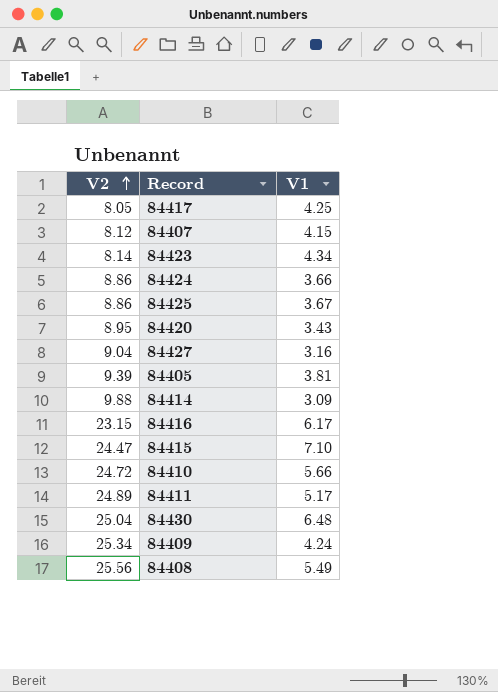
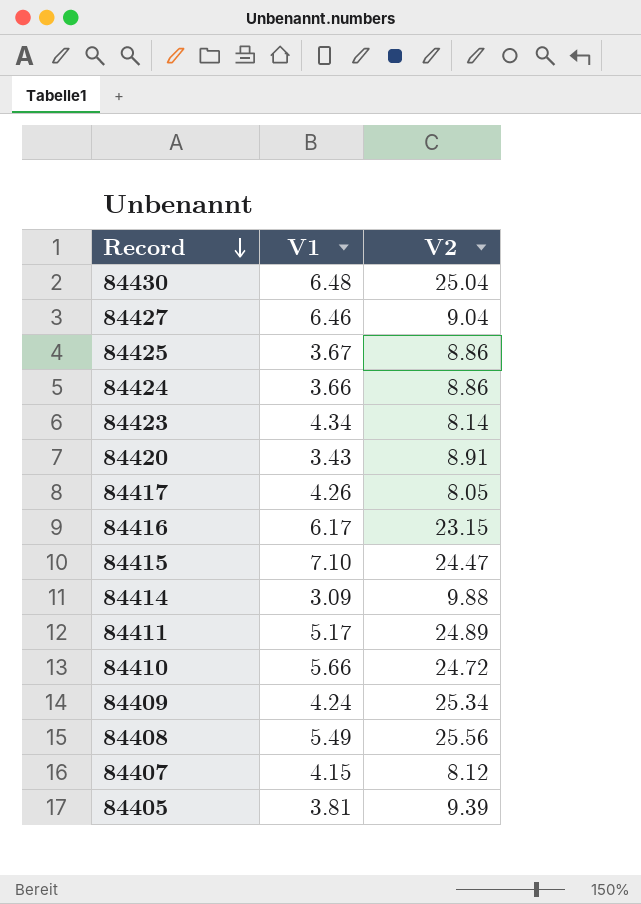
row order: V2 ascending -> Record descending
column V2 | position: 1 -> 3
84427 | V1: 3.16 -> 6.46
84420 | V2: 8.95 -> 8.91
84417 | V1: 4.25 -> 4.26

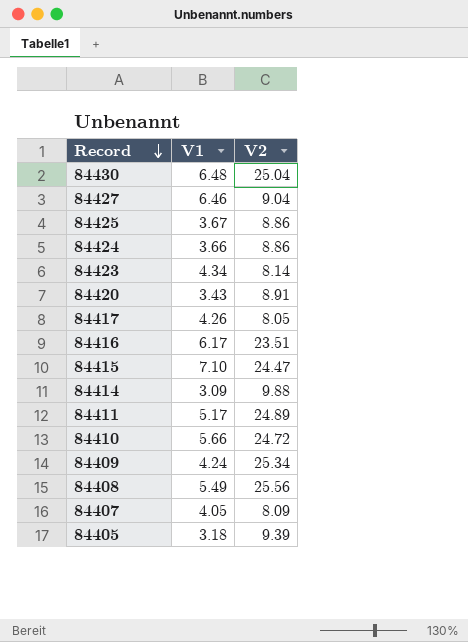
84416 | V2: 23.15 -> 23.51
84407 | V1: 4.15 -> 4.05
84407 | V2: 8.12 -> 8.09
84405 | V1: 3.81 -> 3.18

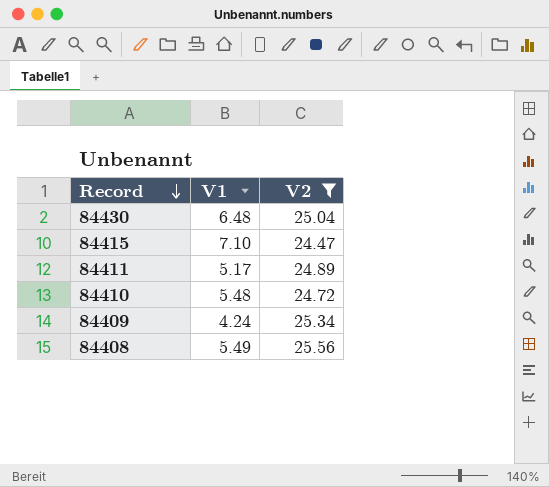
filter: none -> V2 >= 24.47
84410 | V1: 5.66 -> 5.48

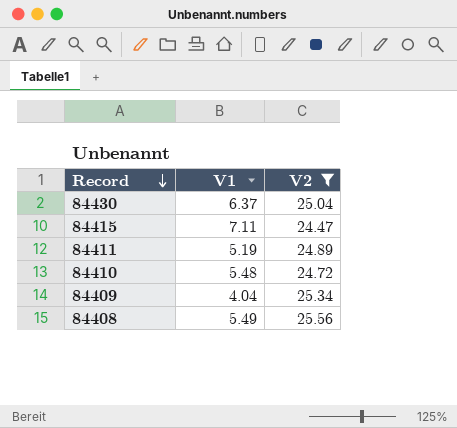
84430 | V1: 6.48 -> 6.37
84415 | V1: 7.10 -> 7.11
84411 | V1: 5.17 -> 5.19
84409 | V1: 4.24 -> 4.04

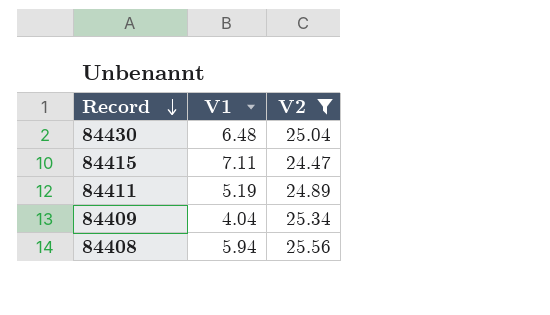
row 84410: 5.48 | 24.72 -> none
84430 | V1: 6.37 -> 6.48
84408 | V1: 5.49 -> 5.94

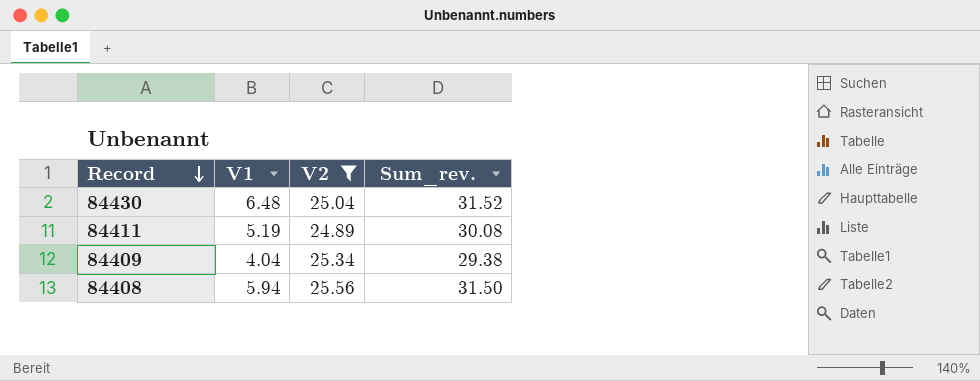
column Sum_rev. | formula: none -> [V1] + [V2]
row 84415: 7.11 | 24.47 -> none

